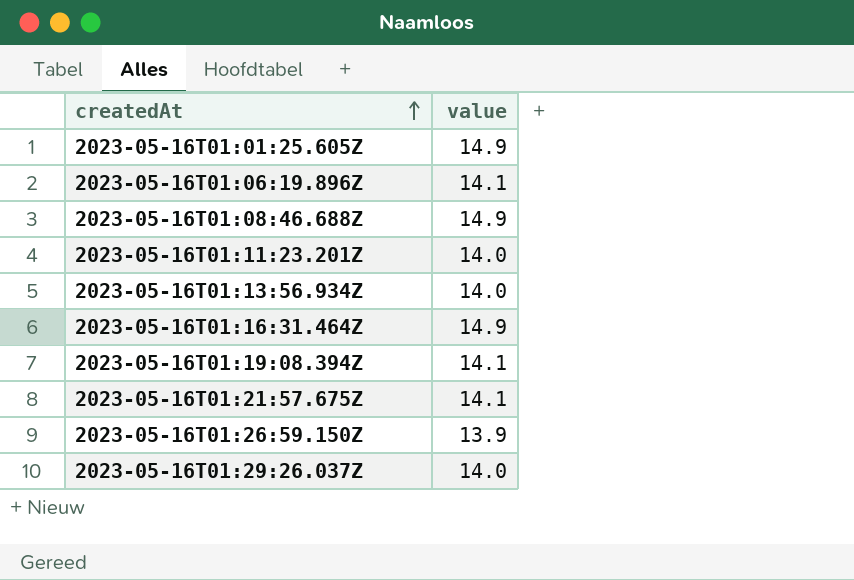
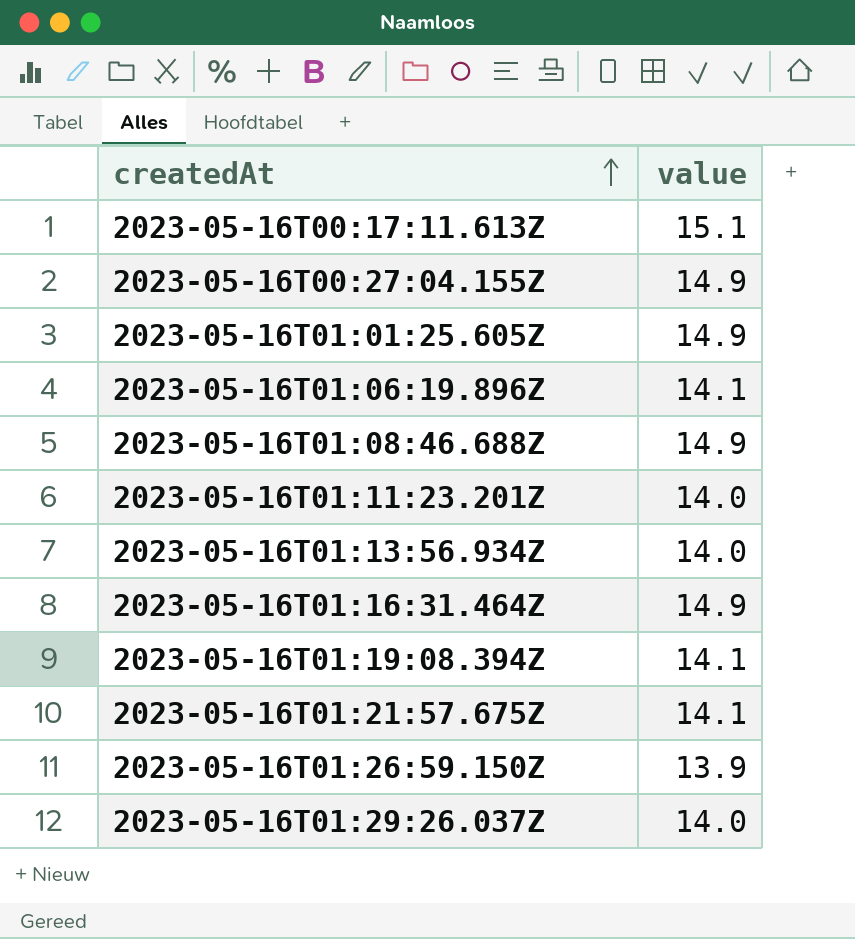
row 2023-05-16T00:17:11.613Z: none -> 15.1
row 2023-05-16T00:27:04.155Z: none -> 14.9

